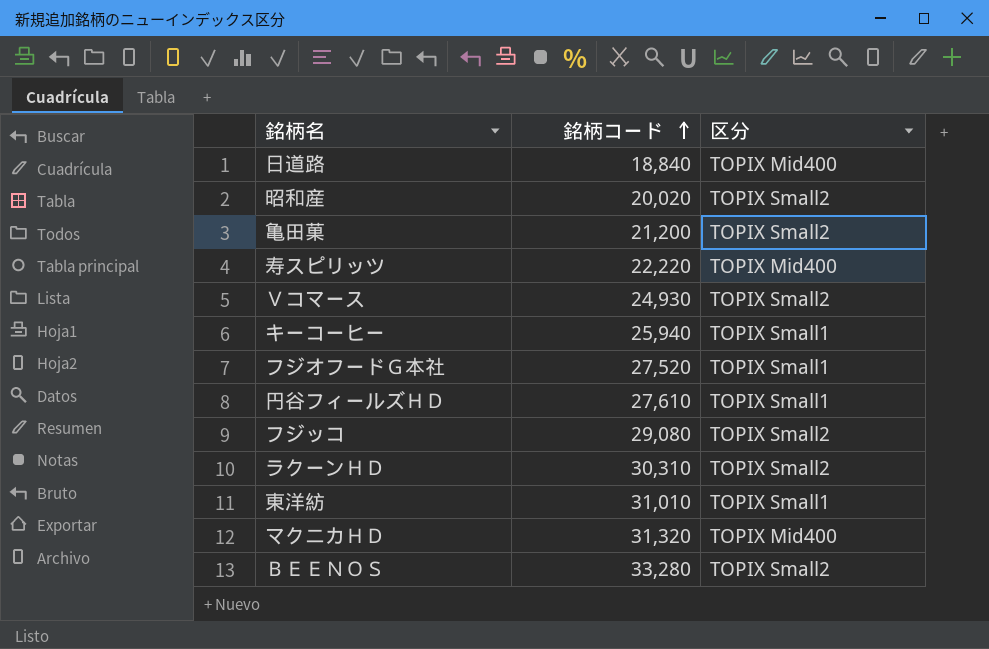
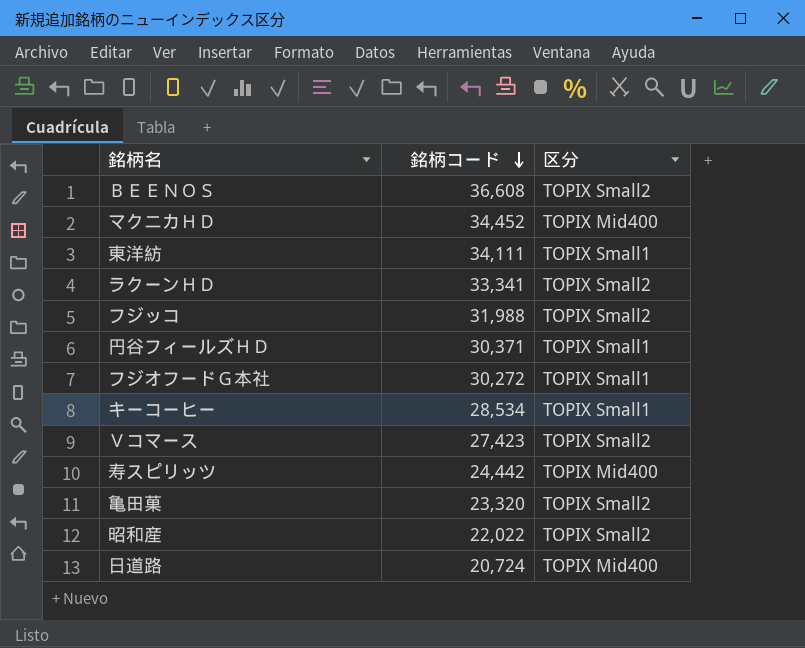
row order: 銘柄コード ascending -> 銘柄コード descending
ＢＥＥＮＯＳ | 銘柄コード: 33,280 -> 36,608
マクニカＨＤ | 銘柄コード: 31,320 -> 34,452
東洋紡 | 銘柄コード: 31,010 -> 34,111
ラクーンＨＤ | 銘柄コード: 30,310 -> 33,341
フジッコ | 銘柄コード: 29,080 -> 31,988
円谷フィールズＨＤ | 銘柄コード: 27,610 -> 30,371
フジオフードＧ本社 | 銘柄コード: 27,520 -> 30,272
キーコーヒー | 銘柄コード: 25,940 -> 28,534
Ｖコマース | 銘柄コード: 24,930 -> 27,423
寿スピリッツ | 銘柄コード: 22,220 -> 24,442
亀田菓 | 銘柄コード: 21,200 -> 23,320
昭和産 | 銘柄コード: 20,020 -> 22,022
日道路 | 銘柄コード: 18,840 -> 20,724

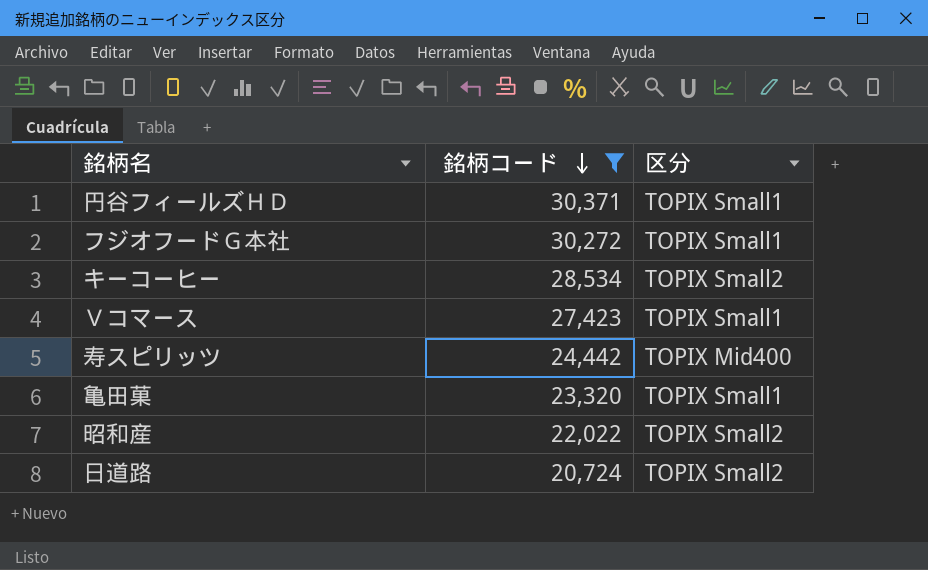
filter: none -> 銘柄コード <= 30,371
キーコーヒー | 区分: TOPIX Small1 -> TOPIX Small2
Ｖコマース | 区分: TOPIX Small2 -> TOPIX Small1
亀田菓 | 区分: TOPIX Small2 -> TOPIX Small1
日道路 | 区分: TOPIX Mid400 -> TOPIX Small2

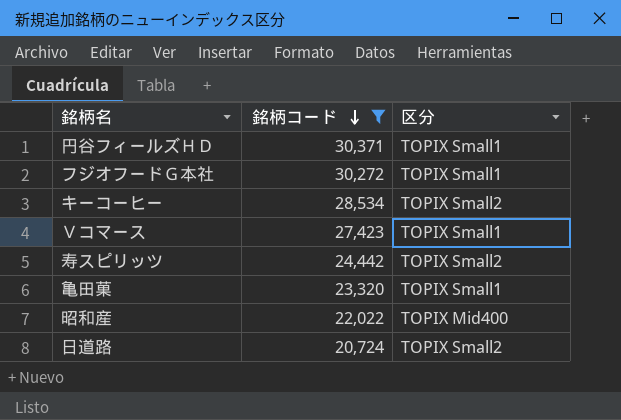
寿スピリッツ | 区分: TOPIX Mid400 -> TOPIX Small2
昭和産 | 区分: TOPIX Small2 -> TOPIX Mid400

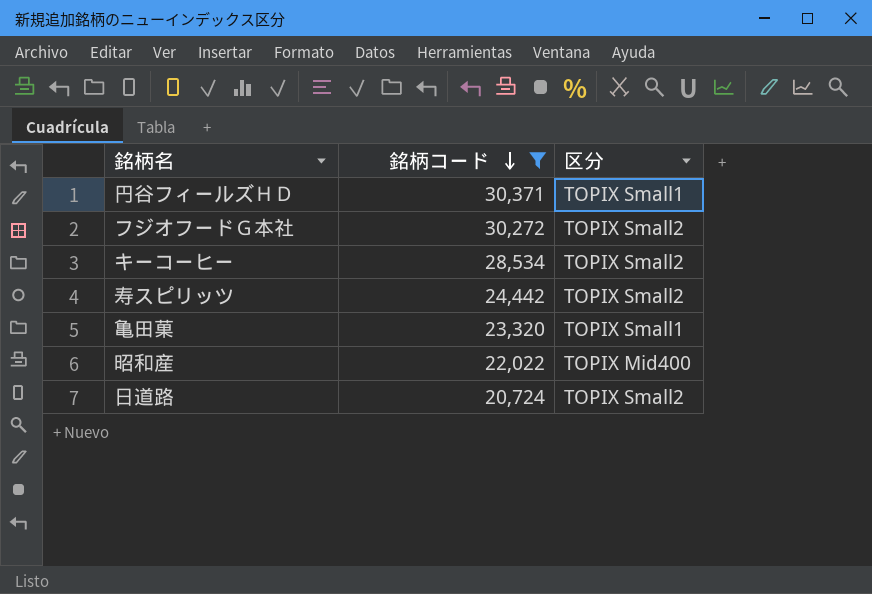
row Ｖコマース: 27,423 | TOPIX Small1 -> none
フジオフードＧ本社 | 区分: TOPIX Small1 -> TOPIX Small2

